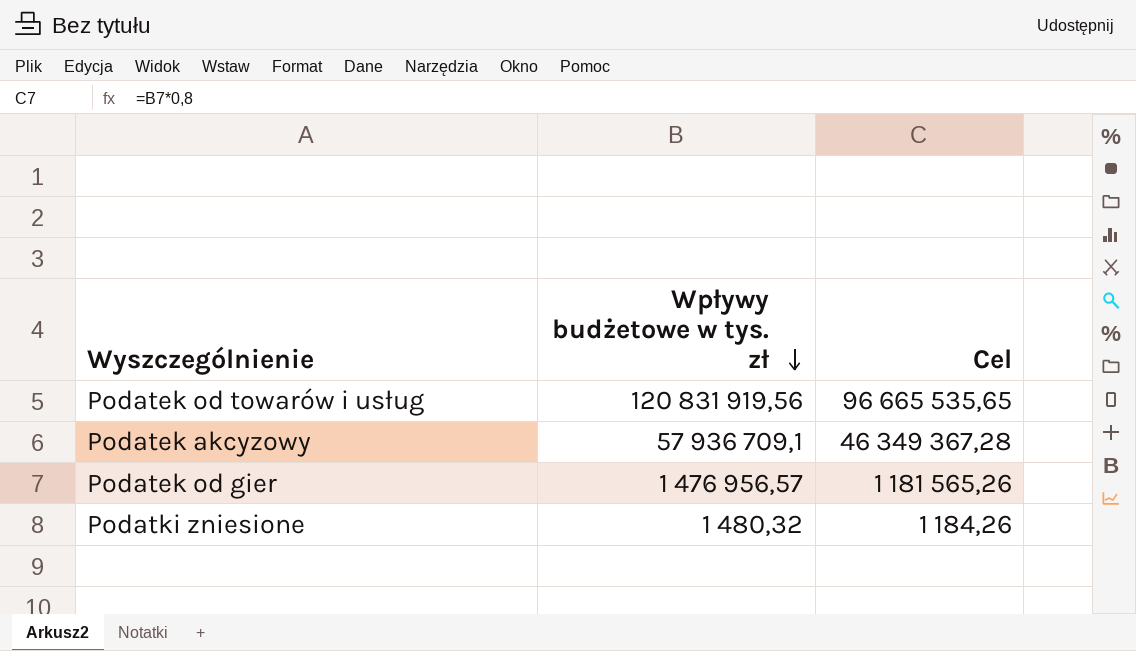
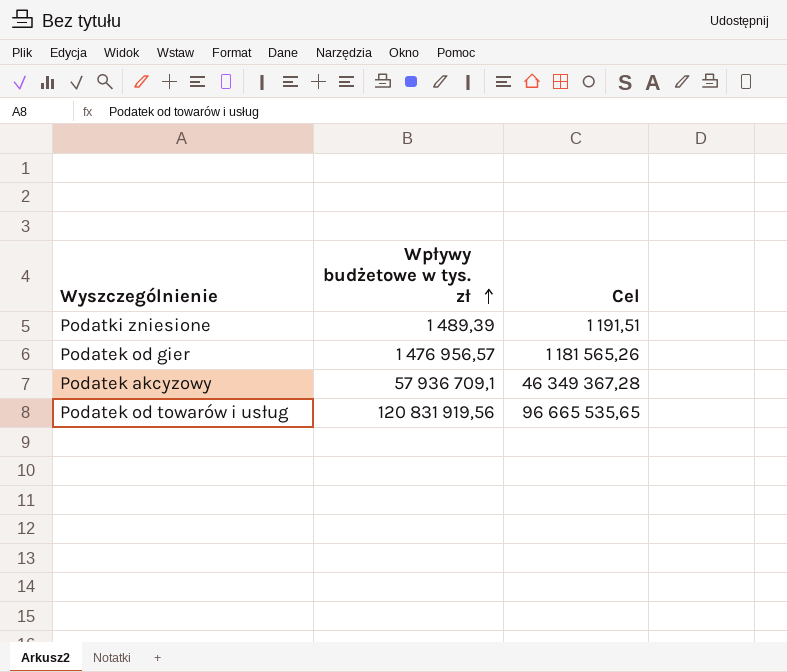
row order: Wpływy budżetowe w tys. zł descending -> Wpływy budżetowe w tys. zł ascending
Podatki zniesione | Wpływy budżetowe w tys. zł: 1 480,32 -> 1 489,39
Podatki zniesione | Cel: 1 184,26 -> 1 191,51

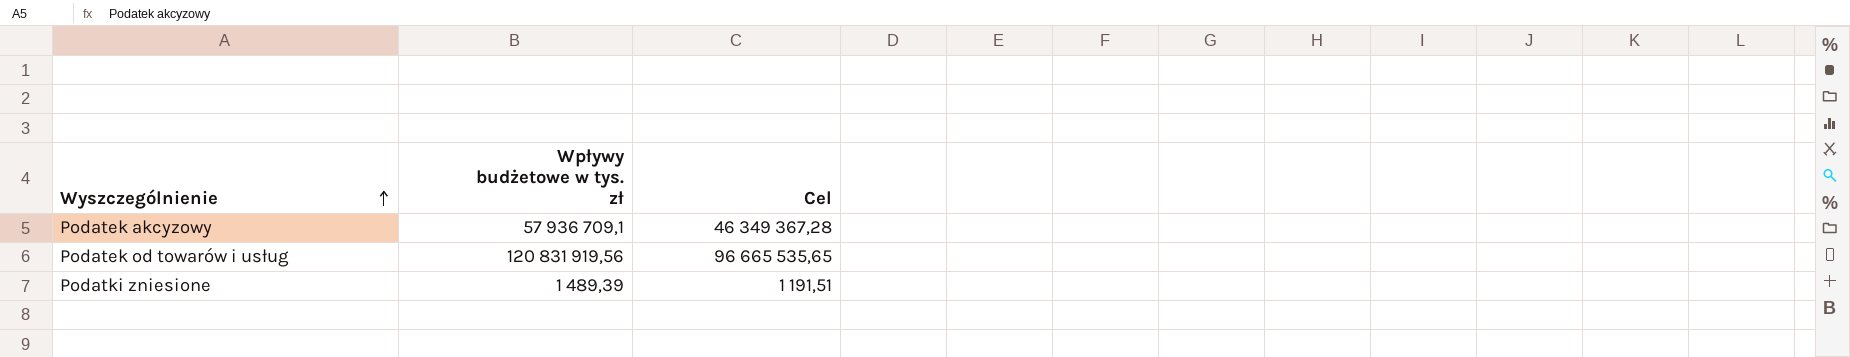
row order: Wpływy budżetowe w tys. zł ascending -> Wyszczególnienie ascending
row Podatek od gier: 1 476 956,57 | 1 181 565,26 -> none

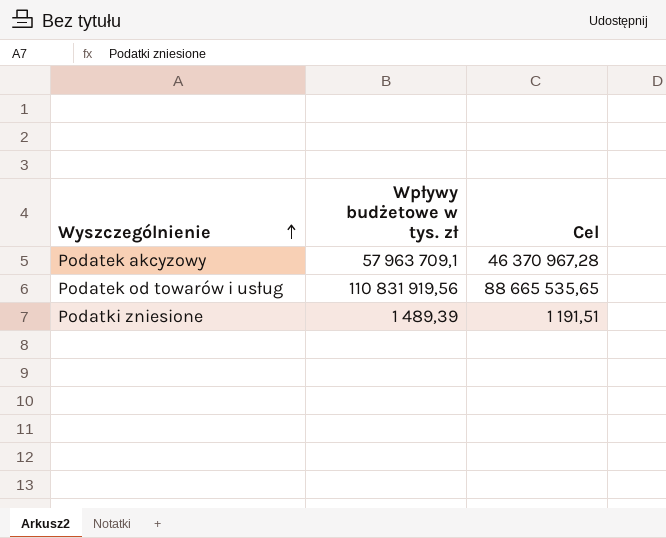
Podatek akcyzowy | Wpływy budżetowe w tys. zł: 57 936 709,1 -> 57 963 709,1
Podatek akcyzowy | Cel: 46 349 367,28 -> 46 370 967,28
Podatek od towarów i usług | Wpływy budżetowe w tys. zł: 120 831 919,56 -> 110 831 919,56
Podatek od towarów i usług | Cel: 96 665 535,65 -> 88 665 535,65

